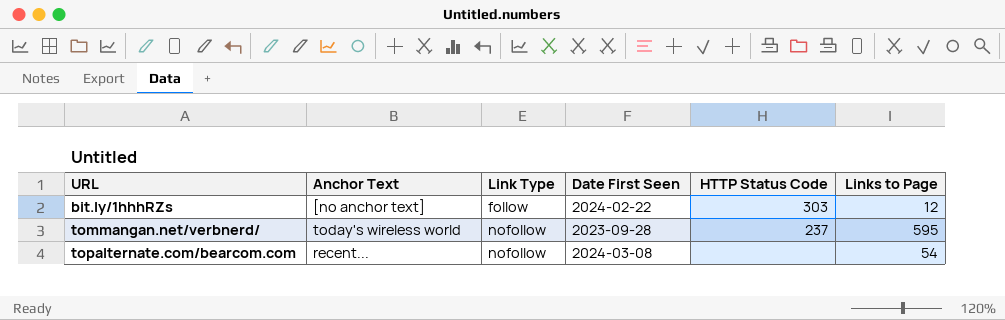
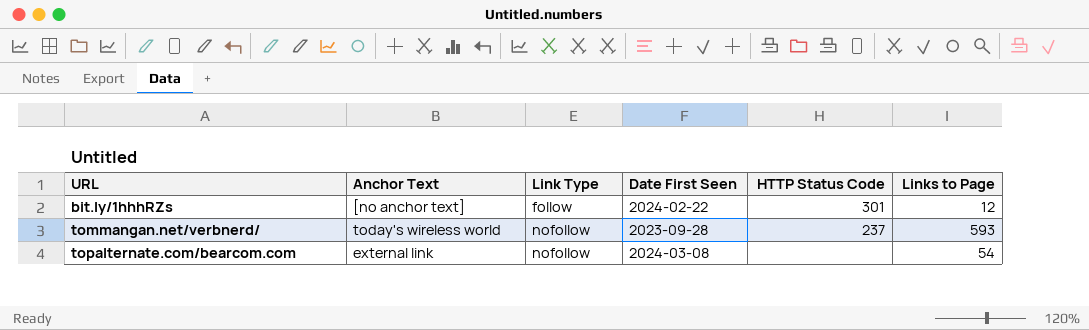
bit.ly/1hhhRZs | HTTP Status Code: 303 -> 301
tommangan.net/verbnerd/ | Links to Page: 595 -> 593
topalternate.com/bearcom.com | Anchor Text: recent... -> external link

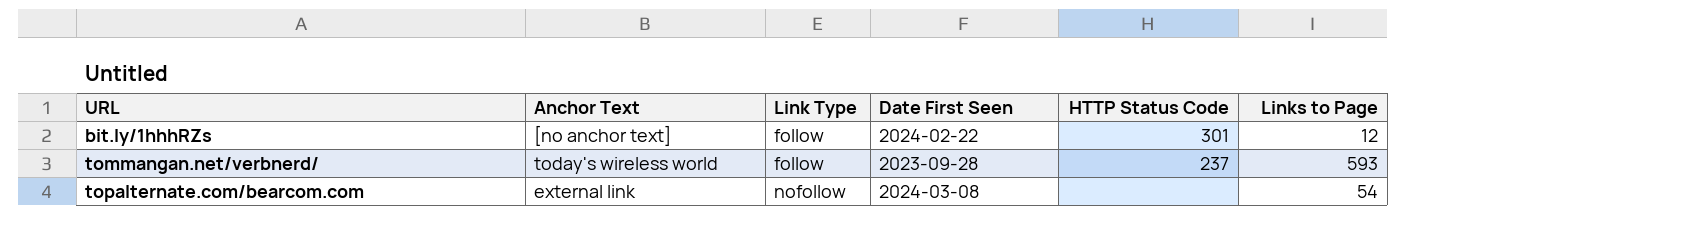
tommangan.net/verbnerd/ | Link Type: nofollow -> follow

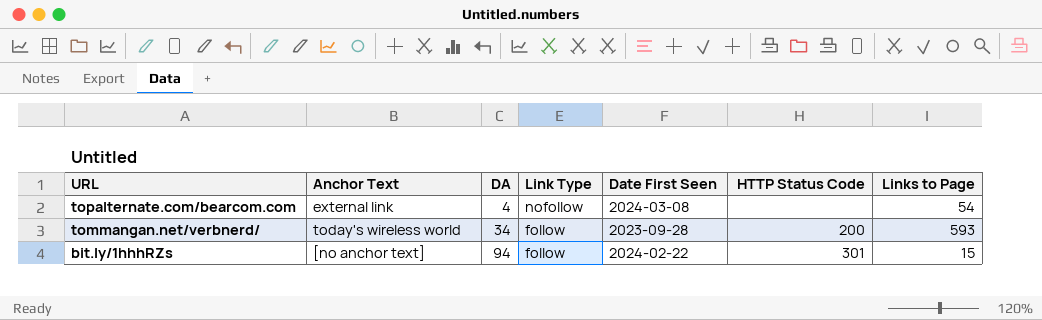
row order: URL ascending -> URL descending
column DA | position: none -> 3
tommangan.net/verbnerd/ | HTTP Status Code: 237 -> 200
bit.ly/1hhhRZs | Links to Page: 12 -> 15

